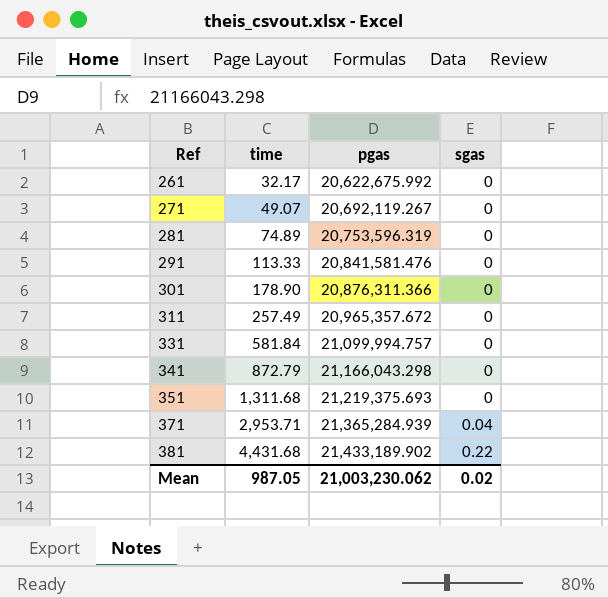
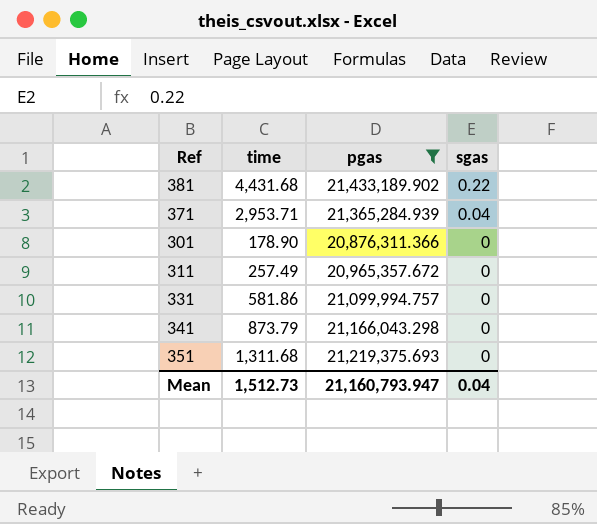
filter: none -> pgas >= 20,876,311.366
row order: Ref ascending -> sgas descending
331 | time: 581.84 -> 581.86
341 | time: 872.79 -> 873.79
Mean | time: 987.05 -> 1,512.73
Mean | pgas: 21,003,230.062 -> 21,160,793.947
Mean | sgas: 0.02 -> 0.04

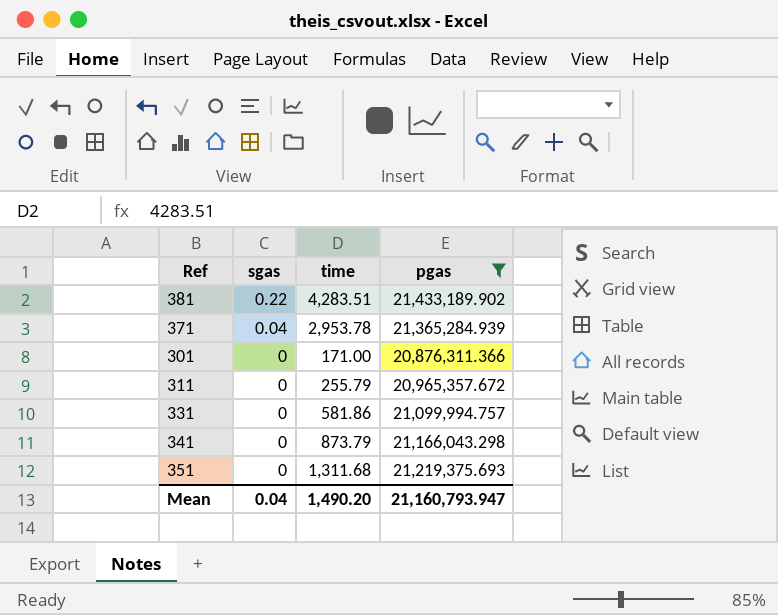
column sgas | position: 4 -> 2
381 | time: 4,431.68 -> 4,283.51
371 | time: 2,953.71 -> 2,953.78
301 | time: 178.90 -> 171.00
311 | time: 257.49 -> 255.79
Mean | time: 1,512.73 -> 1,490.20

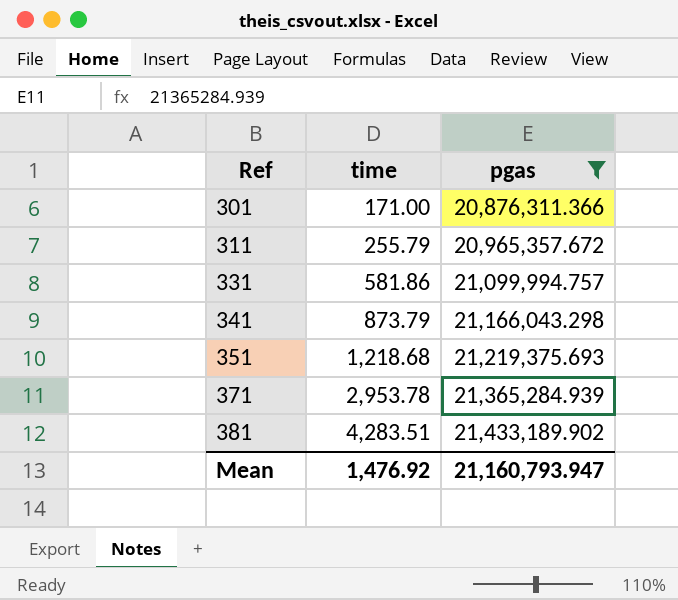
row order: sgas descending -> Ref ascending
column sgas | position: 2 -> none
351 | time: 1,311.68 -> 1,218.68
Mean | time: 1,490.20 -> 1,476.92

